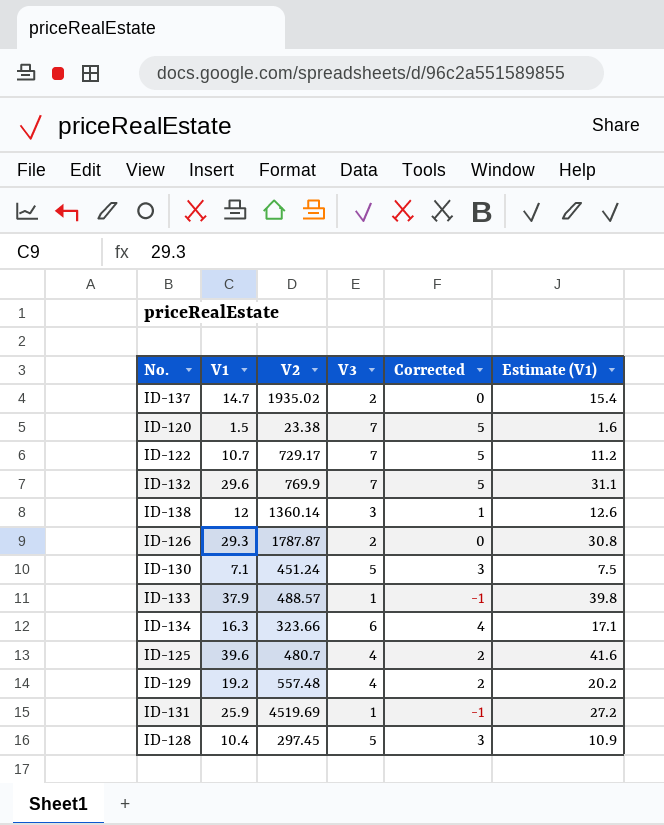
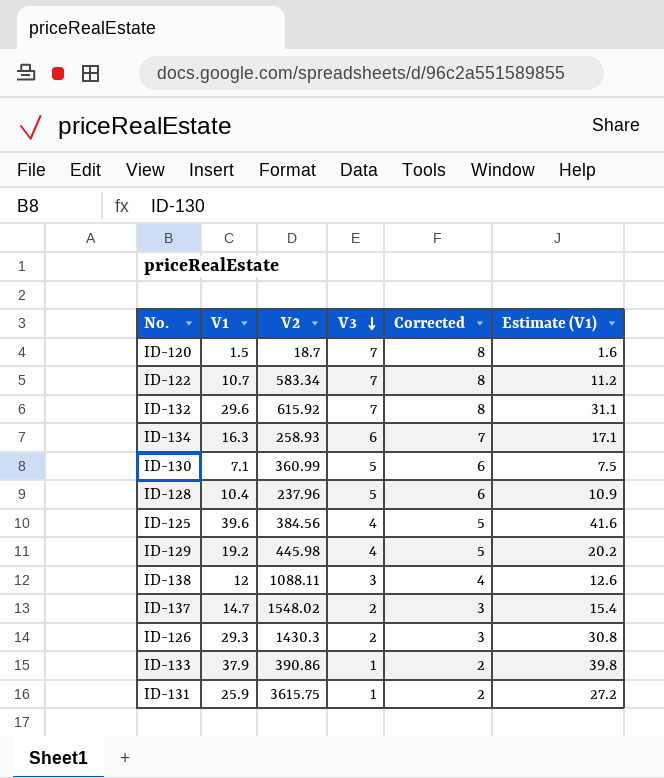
row order: none -> V3 descending
column Corrected | formula: [V3] - 2 -> [V3] + 1
ID-120 | V2: 23.38 -> 18.7
ID-122 | V2: 729.17 -> 583.34
ID-132 | V2: 769.9 -> 615.92
ID-134 | V2: 323.66 -> 258.93
ID-130 | V2: 451.24 -> 360.99
ID-128 | V2: 297.45 -> 237.96
ID-125 | V2: 480.7 -> 384.56
ID-129 | V2: 557.48 -> 445.98
ID-138 | V2: 1360.14 -> 1088.11
ID-137 | V2: 1935.02 -> 1548.02
ID-126 | V2: 1787.87 -> 1430.3
ID-133 | V2: 488.57 -> 390.86
ID-131 | V2: 4519.69 -> 3615.75

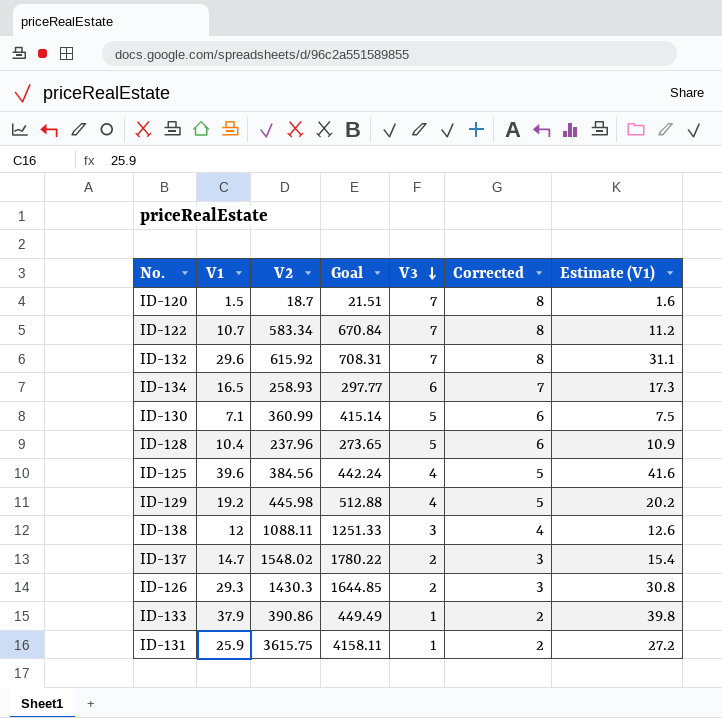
column Goal | formula: none -> [V2] * 1.15
ID-134 | V1: 16.3 -> 16.5
ID-134 | Estimate (V1): 17.1 -> 17.3

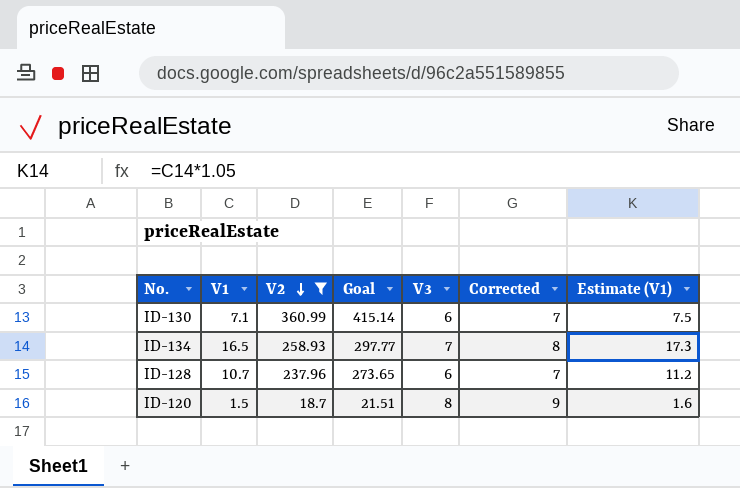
filter: none -> V2 <= 360.99
row order: V3 descending -> V2 descending
ID-130 | V3: 5 -> 6
ID-130 | Corrected: 6 -> 7
ID-134 | V3: 6 -> 7
ID-134 | Corrected: 7 -> 8
ID-128 | V1: 10.4 -> 10.7
ID-128 | V3: 5 -> 6
ID-128 | Corrected: 6 -> 7
ID-128 | Estimate (V1): 10.9 -> 11.2
ID-120 | V3: 7 -> 8
ID-120 | Corrected: 8 -> 9

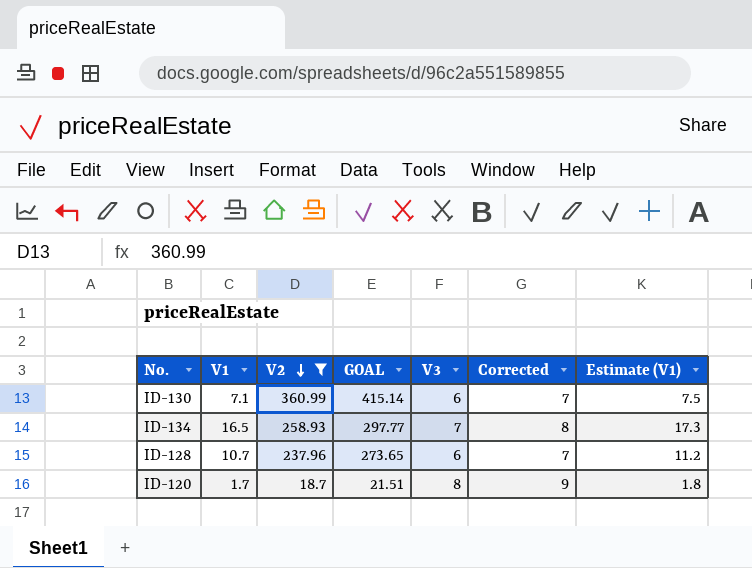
column name: Goal -> GOAL
ID-120 | V1: 1.5 -> 1.7
ID-120 | Estimate (V1): 1.6 -> 1.8

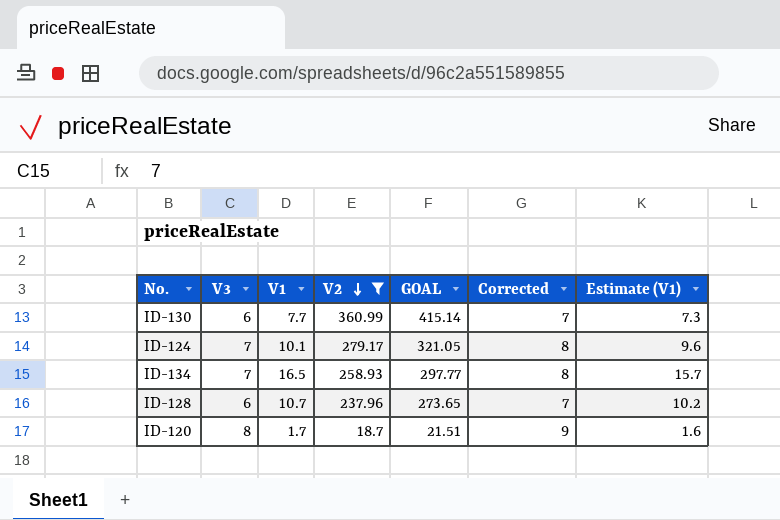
column V3 | position: 5 -> 2
column Estimate (V1) | formula: [V1] * 1.05 -> [V1] * 0.95
ID-130 | V1: 7.1 -> 7.7
row ID-124: none -> 7 | 10.1 | 279.17 | 321.05 | 8 | 9.6

